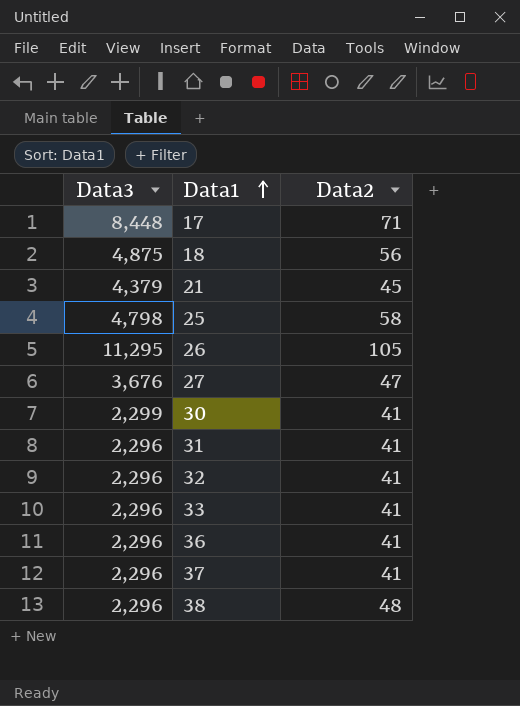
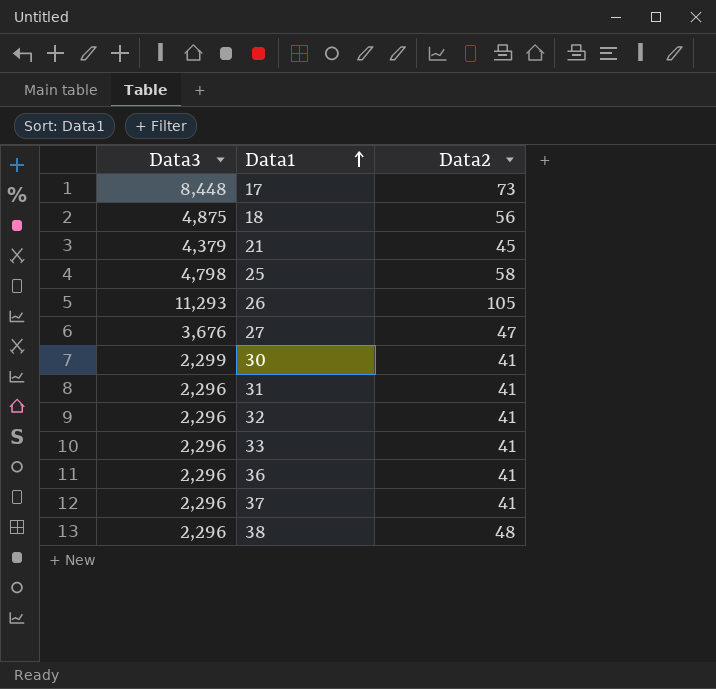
17 | Data2: 71 -> 73
26 | Data3: 11,295 -> 11,293

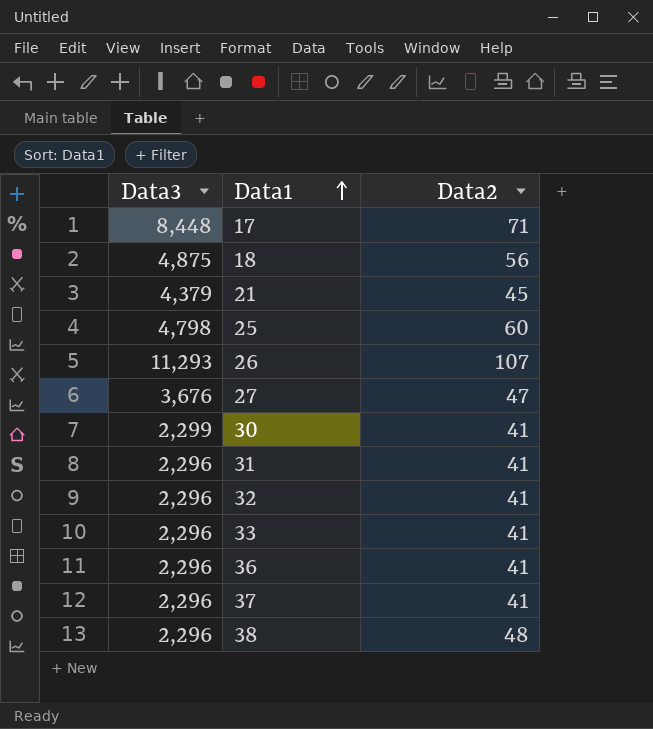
17 | Data2: 73 -> 71
25 | Data2: 58 -> 60
26 | Data2: 105 -> 107

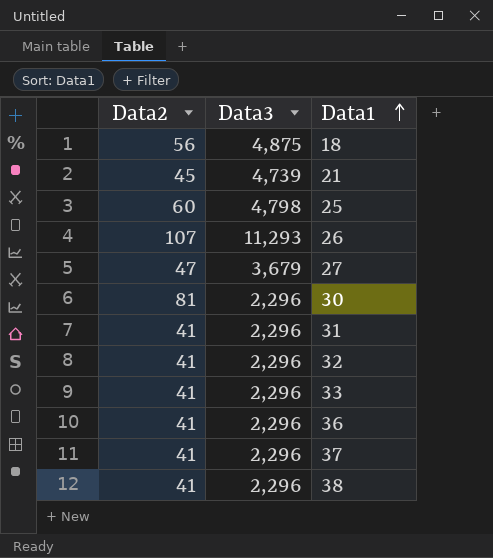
column Data2 | position: 3 -> 1
row 17: 8,448 | 71 -> none
21 | Data3: 4,379 -> 4,739
27 | Data3: 3,676 -> 3,679
30 | Data2: 41 -> 81
30 | Data3: 2,299 -> 2,296
38 | Data2: 48 -> 41

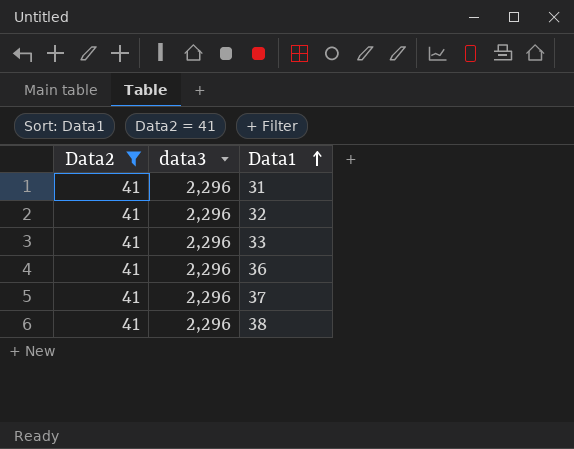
filter: none -> Data2 = 41
column name: Data3 -> data3

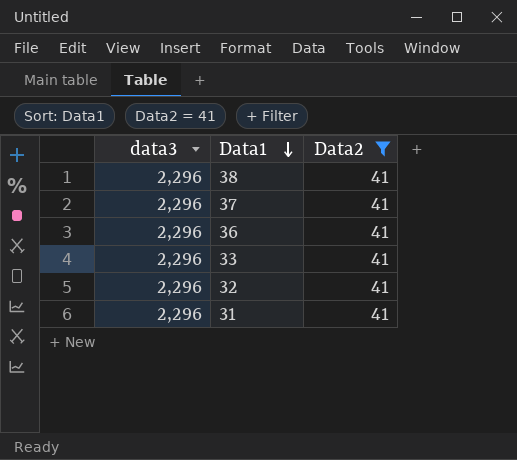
row order: Data1 ascending -> Data1 descending
column Data2 | position: 1 -> 3

